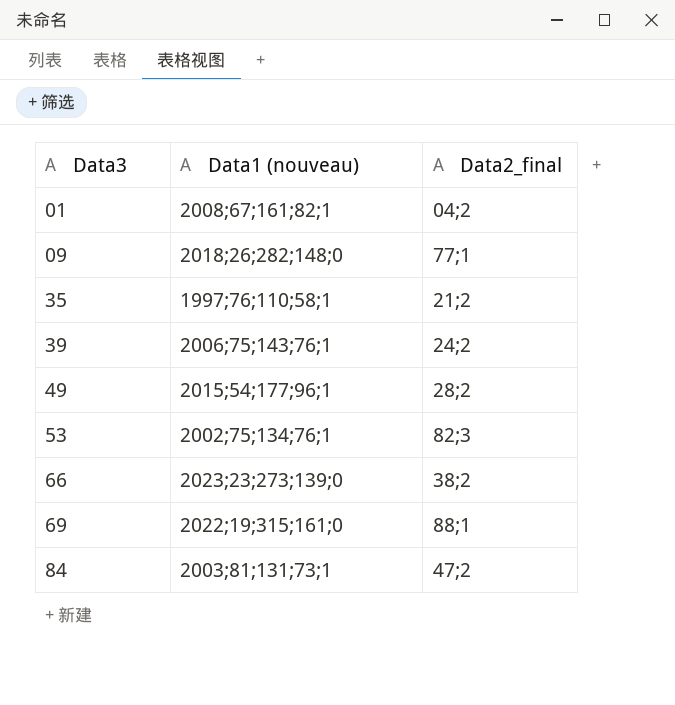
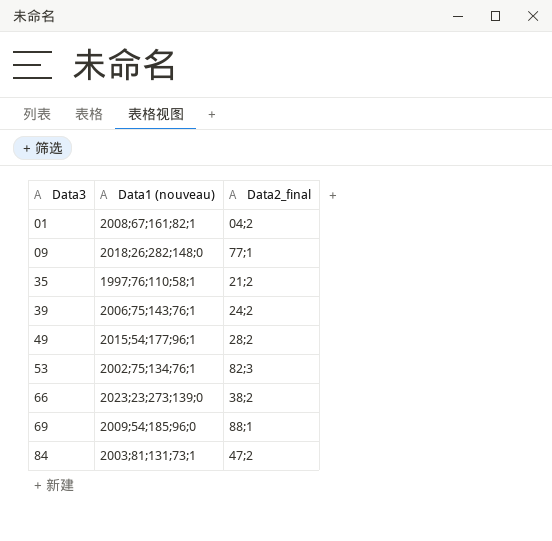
69 | Data1 (nouveau): 2022;19;315;161;0 -> 2009;54;185;96;0

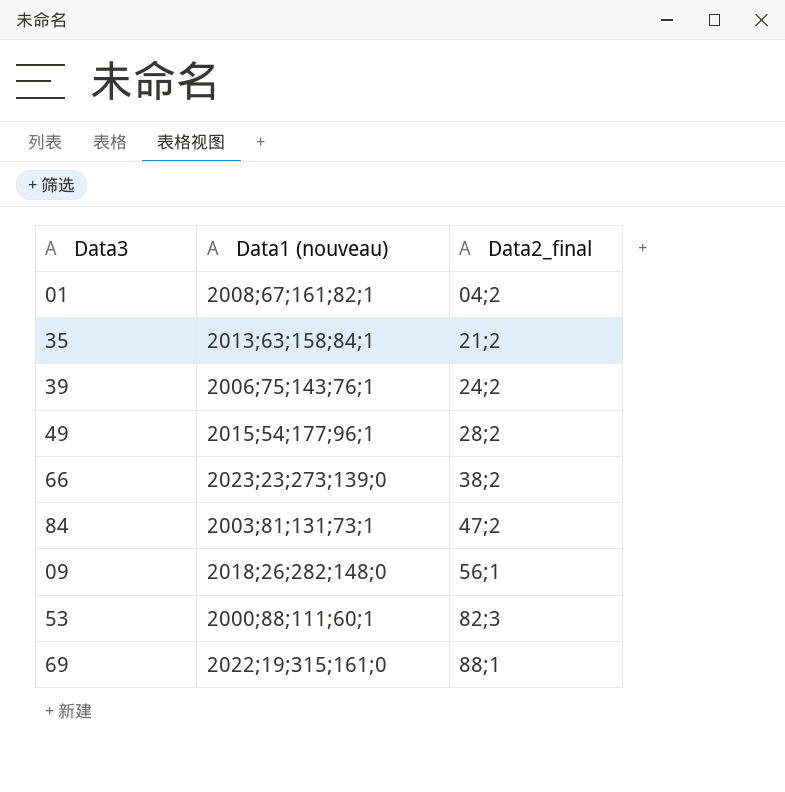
row order: Data3 ascending -> Data2_final ascending
35 | Data1 (nouveau): 1997;76;110;58;1 -> 2013;63;158;84;1
09 | Data2_final: 77;1 -> 56;1
53 | Data1 (nouveau): 2002;75;134;76;1 -> 2000;88;111;60;1
69 | Data1 (nouveau): 2009;54;185;96;0 -> 2022;19;315;161;0

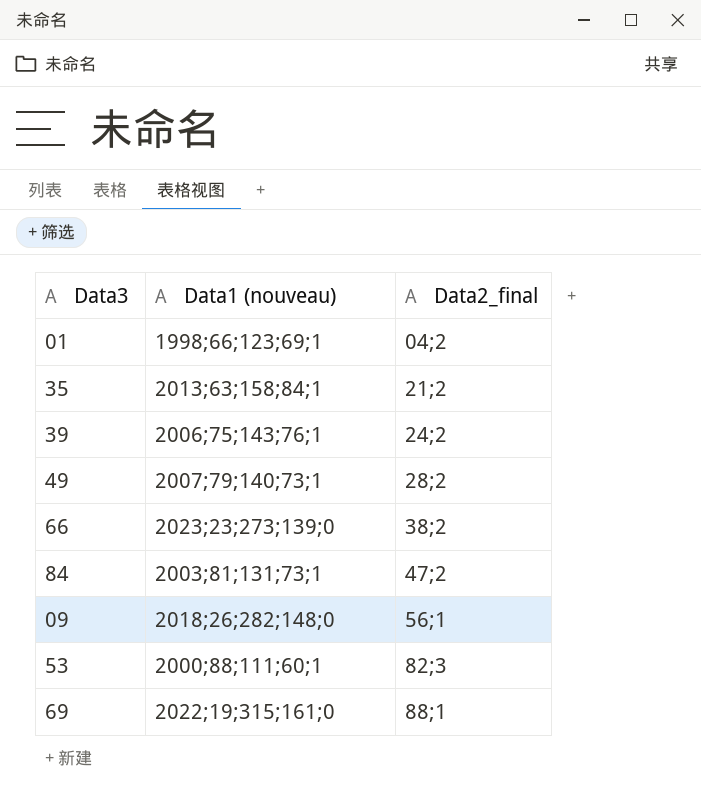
01 | Data1 (nouveau): 2008;67;161;82;1 -> 1998;66;123;69;1
49 | Data1 (nouveau): 2015;54;177;96;1 -> 2007;79;140;73;1

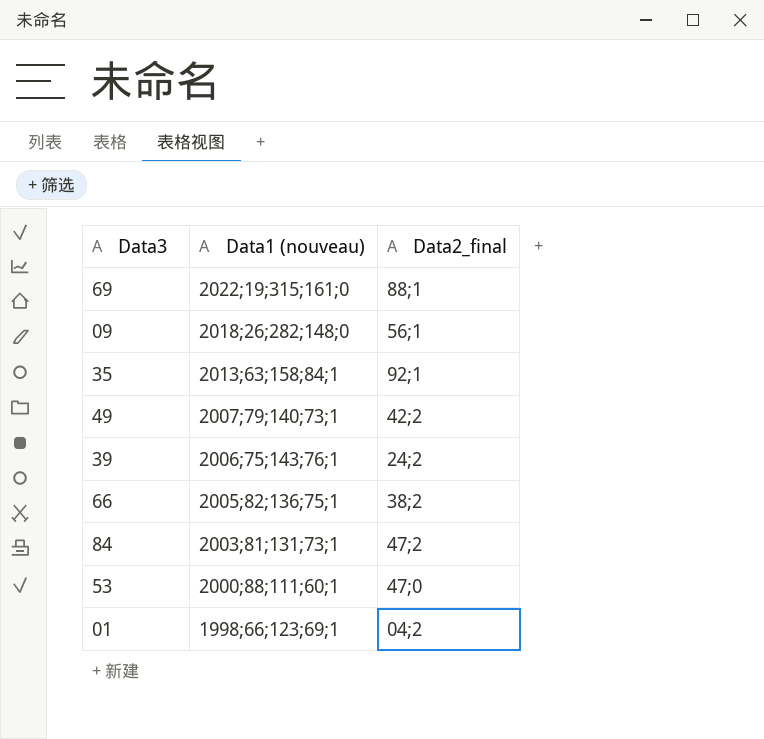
row order: Data2_final ascending -> Data1 (nouveau) descending
35 | Data2_final: 21;2 -> 92;1
49 | Data2_final: 28;2 -> 42;2
66 | Data1 (nouveau): 2023;23;273;139;0 -> 2005;82;136;75;1
53 | Data2_final: 82;3 -> 47;0

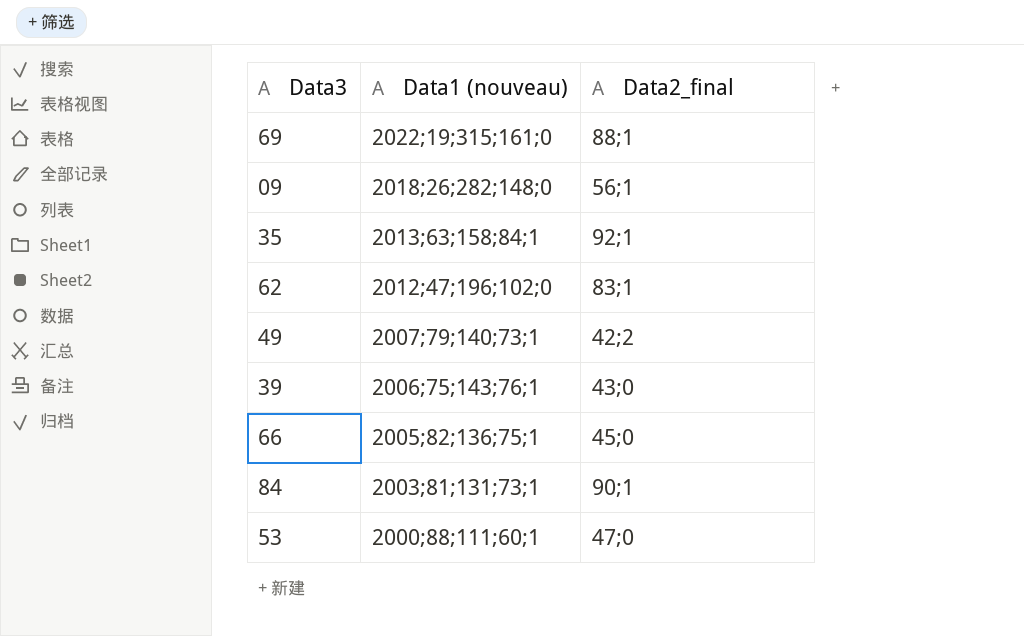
row 01: 1998;66;123;69;1 | 04;2 -> none
row 62: none -> 2012;47;196;102;0 | 83;1
39 | Data2_final: 24;2 -> 43;0
66 | Data2_final: 38;2 -> 45;0
84 | Data2_final: 47;2 -> 90;1

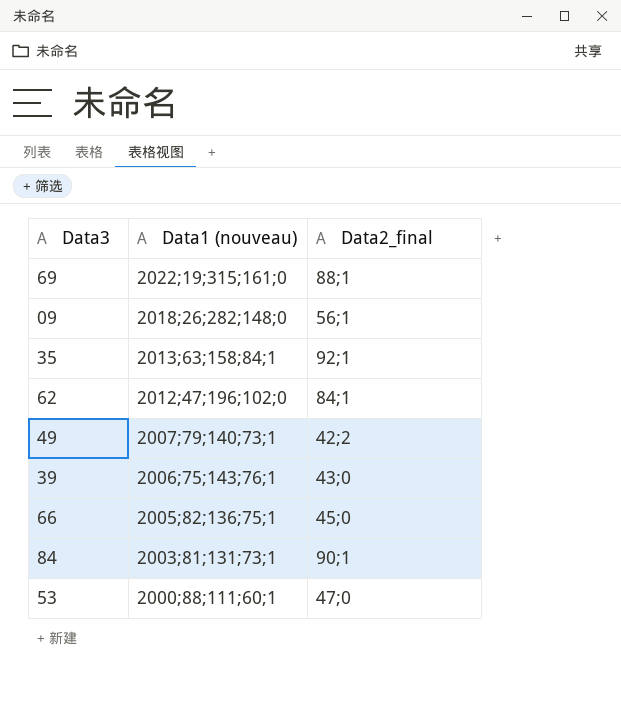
62 | Data2_final: 83;1 -> 84;1

